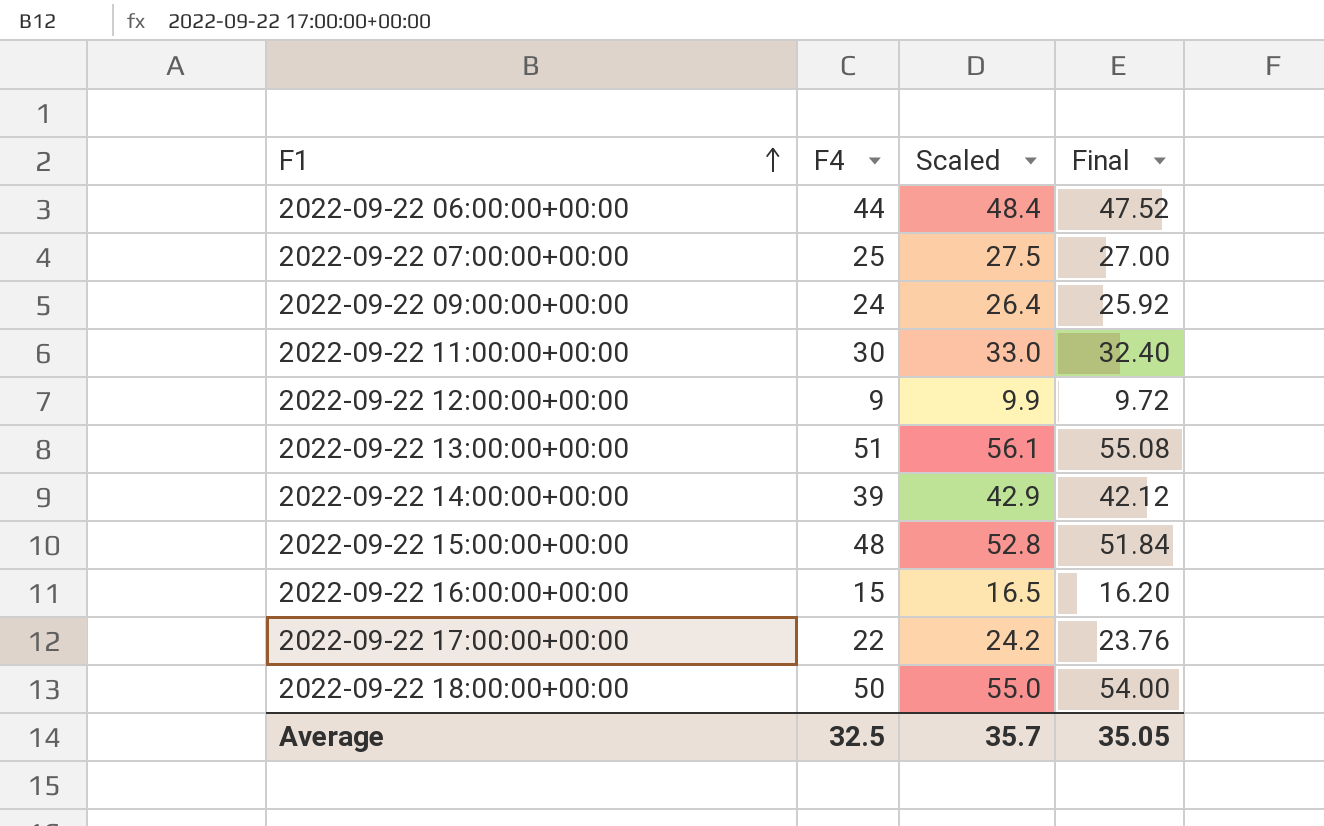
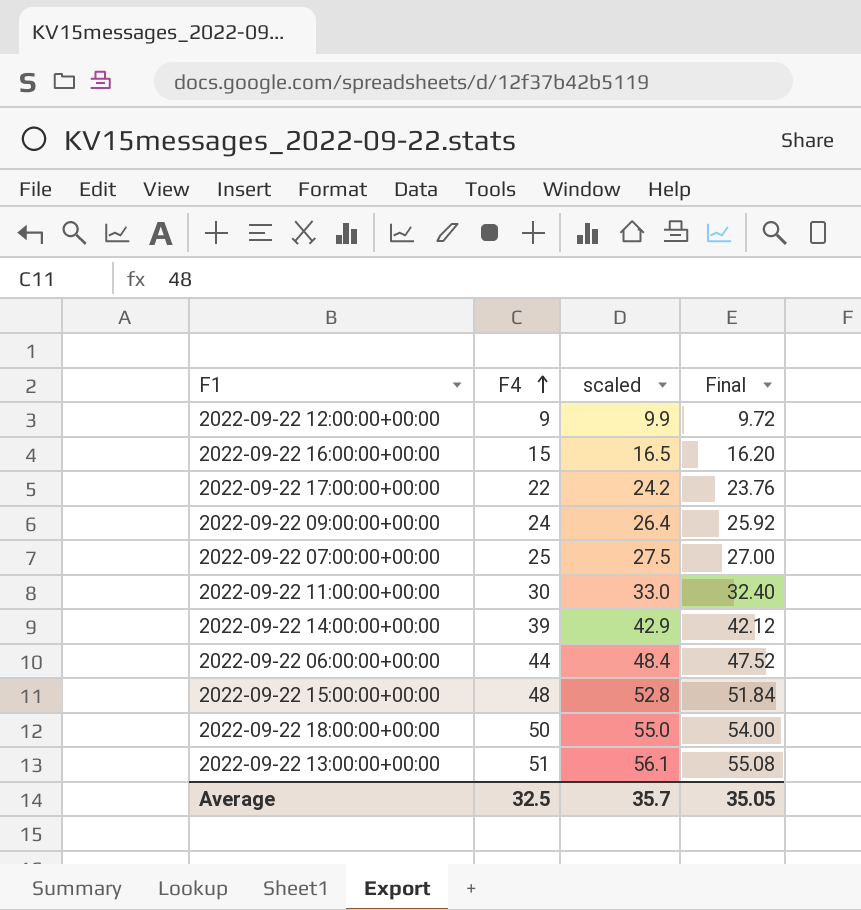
row order: F1 ascending -> F4 ascending
column name: Scaled -> scaled

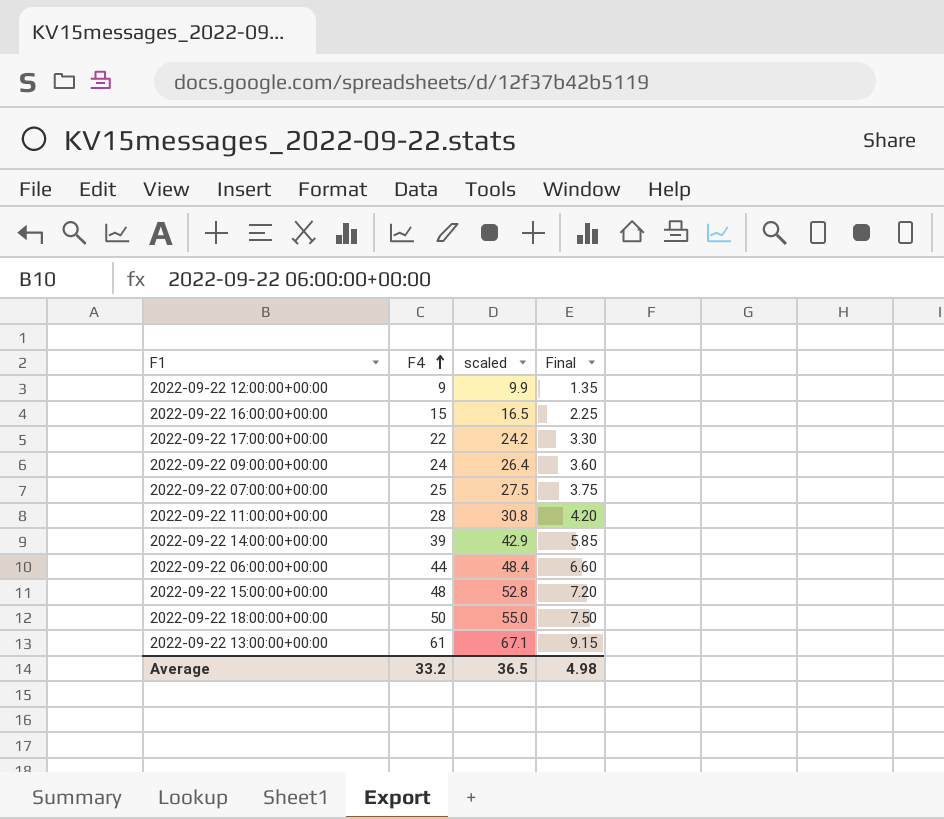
column Final | formula: [F4] * 1.08 -> [F4] * 0.15
2022-09-22 11:00:00+00:00 | F4: 30 -> 28
2022-09-22 11:00:00+00:00 | scaled: 33.0 -> 30.8
2022-09-22 13:00:00+00:00 | F4: 51 -> 61
2022-09-22 13:00:00+00:00 | scaled: 56.1 -> 67.1
Average | F4: 32.5 -> 33.2
Average | scaled: 35.7 -> 36.5
Average | Final: 35.05 -> 4.98

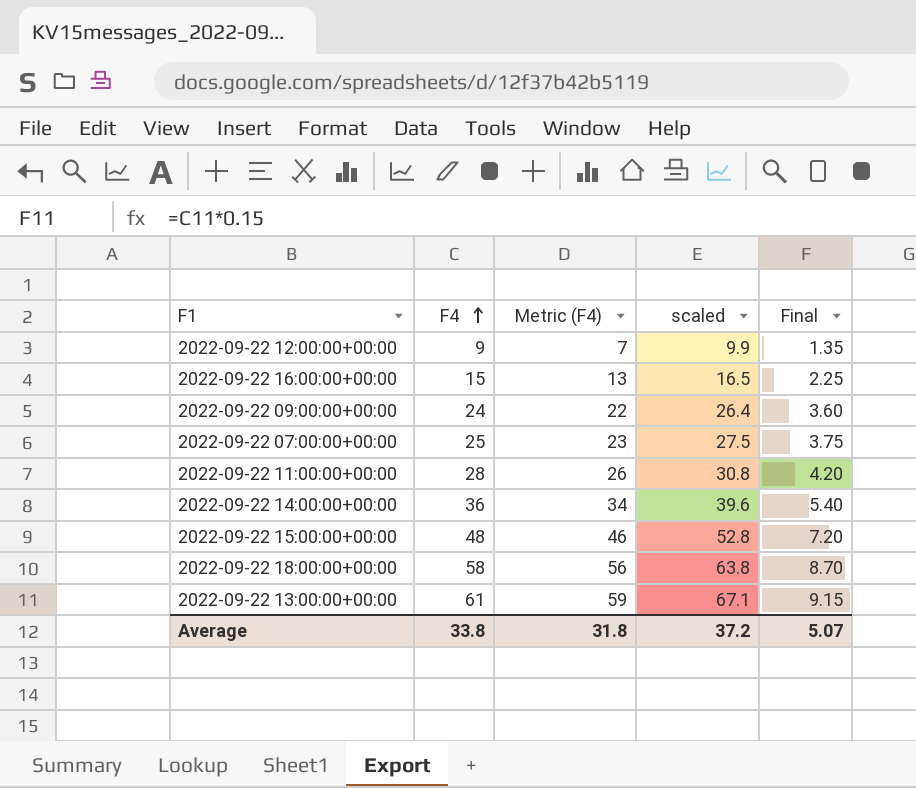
column Metric (F4) | formula: none -> [F4] - 2
row 2022-09-22 17:00:00+00:00: 22 | 24.2 | 3.30 -> none
row 2022-09-22 06:00:00+00:00: 44 | 48.4 | 6.60 -> none
2022-09-22 14:00:00+00:00 | F4: 39 -> 36
2022-09-22 14:00:00+00:00 | scaled: 42.9 -> 39.6
2022-09-22 14:00:00+00:00 | Final: 5.85 -> 5.40
2022-09-22 18:00:00+00:00 | F4: 50 -> 58
2022-09-22 18:00:00+00:00 | scaled: 55.0 -> 63.8
2022-09-22 18:00:00+00:00 | Final: 7.50 -> 8.70
Average | F4: 33.2 -> 33.8
Average | scaled: 36.5 -> 37.2
Average | Final: 4.98 -> 5.07

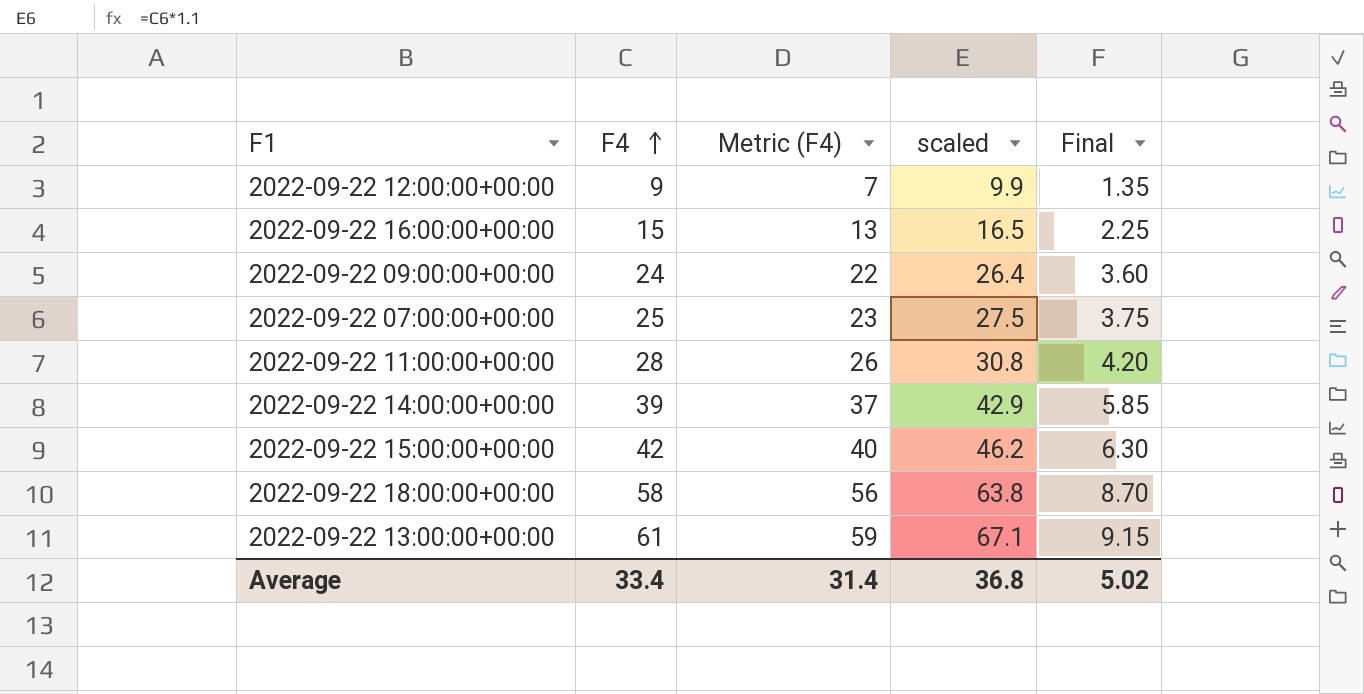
2022-09-22 14:00:00+00:00 | F4: 36 -> 39
2022-09-22 14:00:00+00:00 | Metric (F4): 34 -> 37
2022-09-22 14:00:00+00:00 | scaled: 39.6 -> 42.9
2022-09-22 14:00:00+00:00 | Final: 5.40 -> 5.85
2022-09-22 15:00:00+00:00 | F4: 48 -> 42
2022-09-22 15:00:00+00:00 | Metric (F4): 46 -> 40
2022-09-22 15:00:00+00:00 | scaled: 52.8 -> 46.2
2022-09-22 15:00:00+00:00 | Final: 7.20 -> 6.30
Average | F4: 33.8 -> 33.4
Average | Metric (F4): 31.8 -> 31.4
Average | scaled: 37.2 -> 36.8
Average | Final: 5.07 -> 5.02

